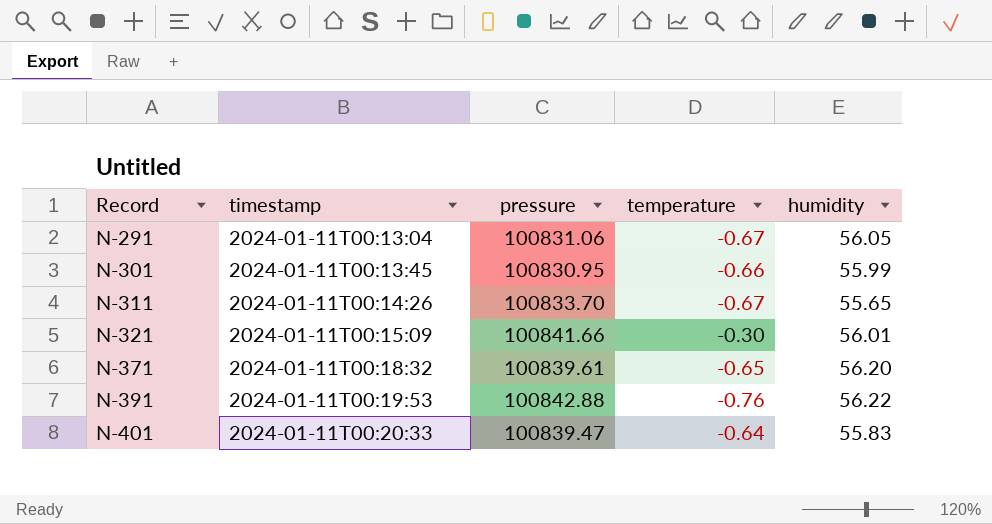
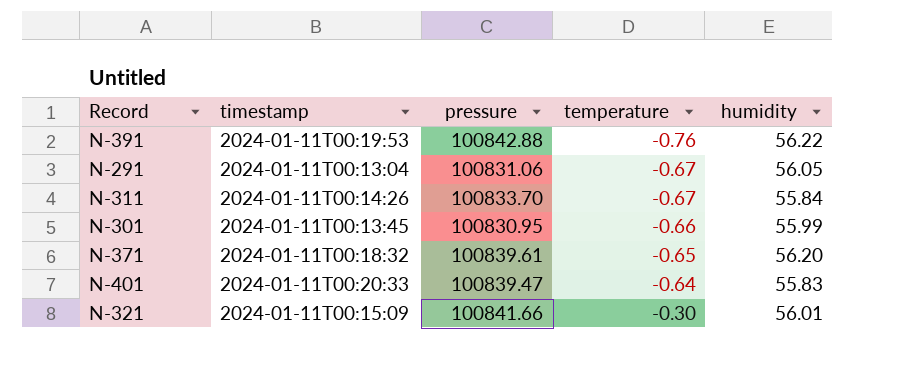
row order: Record ascending -> temperature ascending
N-311 | humidity: 55.65 -> 55.84

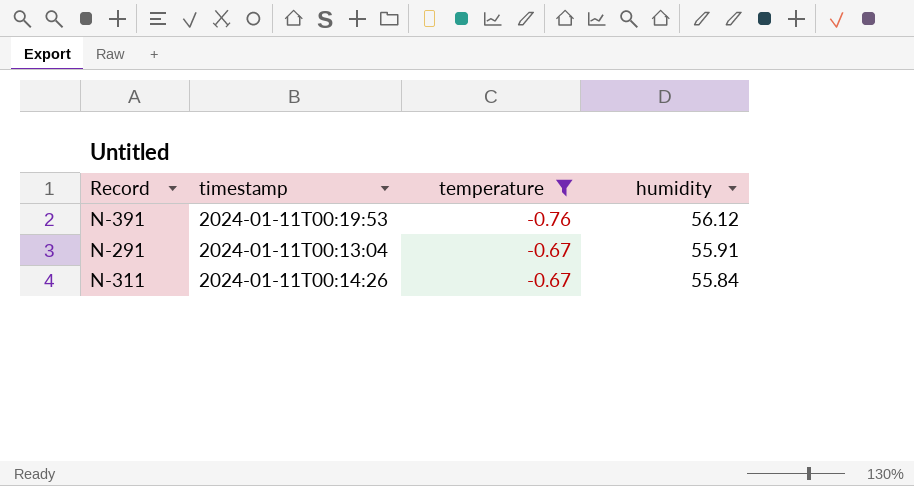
filter: none -> temperature <= -0.67
column pressure | position: 3 -> none
N-391 | humidity: 56.22 -> 56.12
N-291 | humidity: 56.05 -> 55.91

